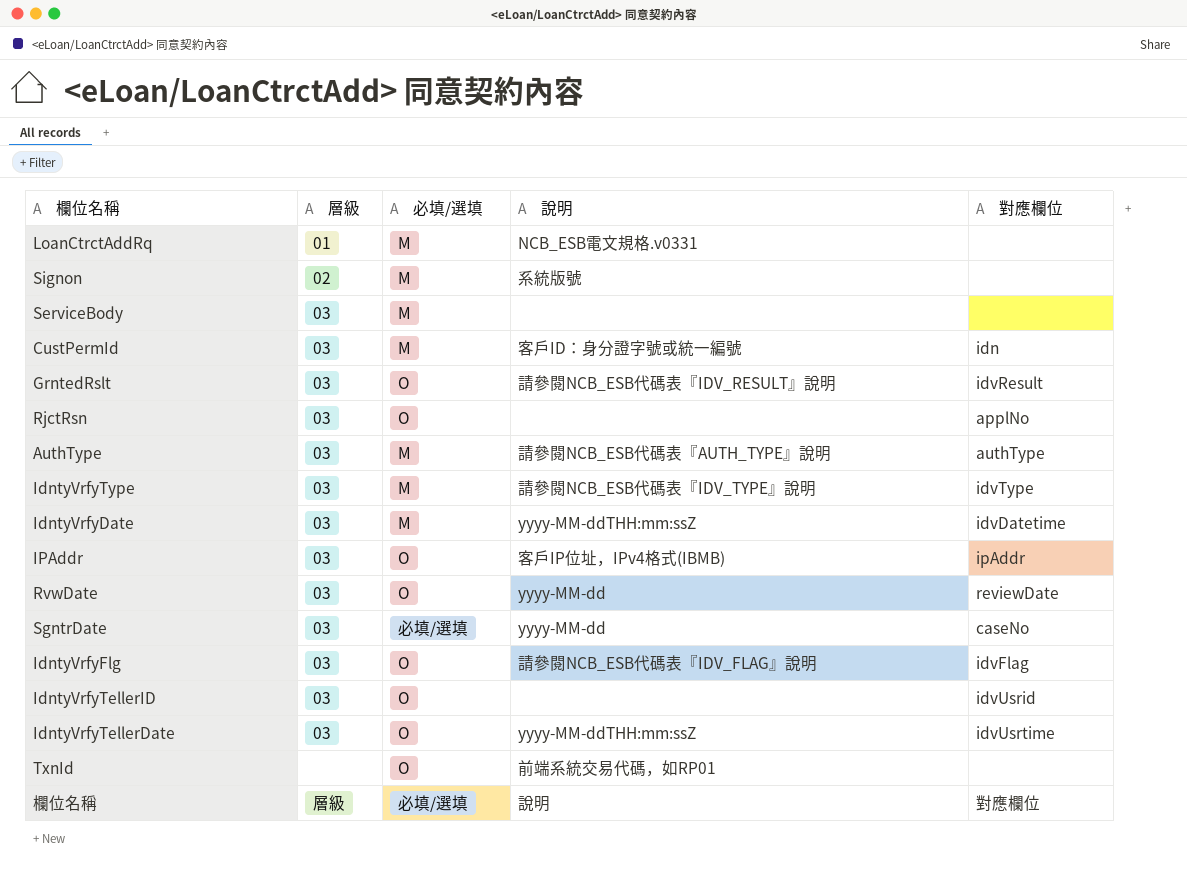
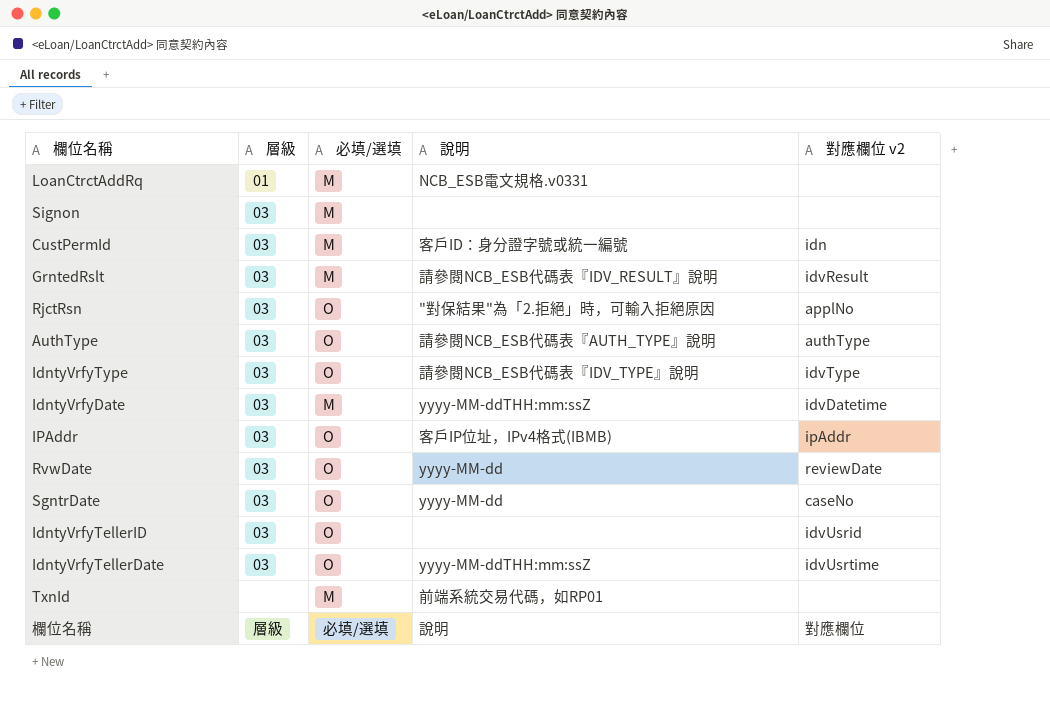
column name: 對應欄位 -> 對應欄位 v2
row ServiceBody: 03 | M | none | none -> none
row IdntyVrfyFlg: 03 | O | 請參閱NCB_ESB代碼表『IDV_FLAG』說明 | idvFlag -> none
Signon | 層級: 02 -> 03
Signon | 說明: 系統版號 -> none
GrntedRslt | 必填/選填: O -> M
RjctRsn | 說明: none -> "對保結果"為「2.拒絕」時，可輸入拒絕原因
AuthType | 必填/選填: M -> O
IdntyVrfyType | 必填/選填: M -> O
SgntrDate | 必填/選填: 必填/選填 -> O
TxnId | 必填/選填: O -> M

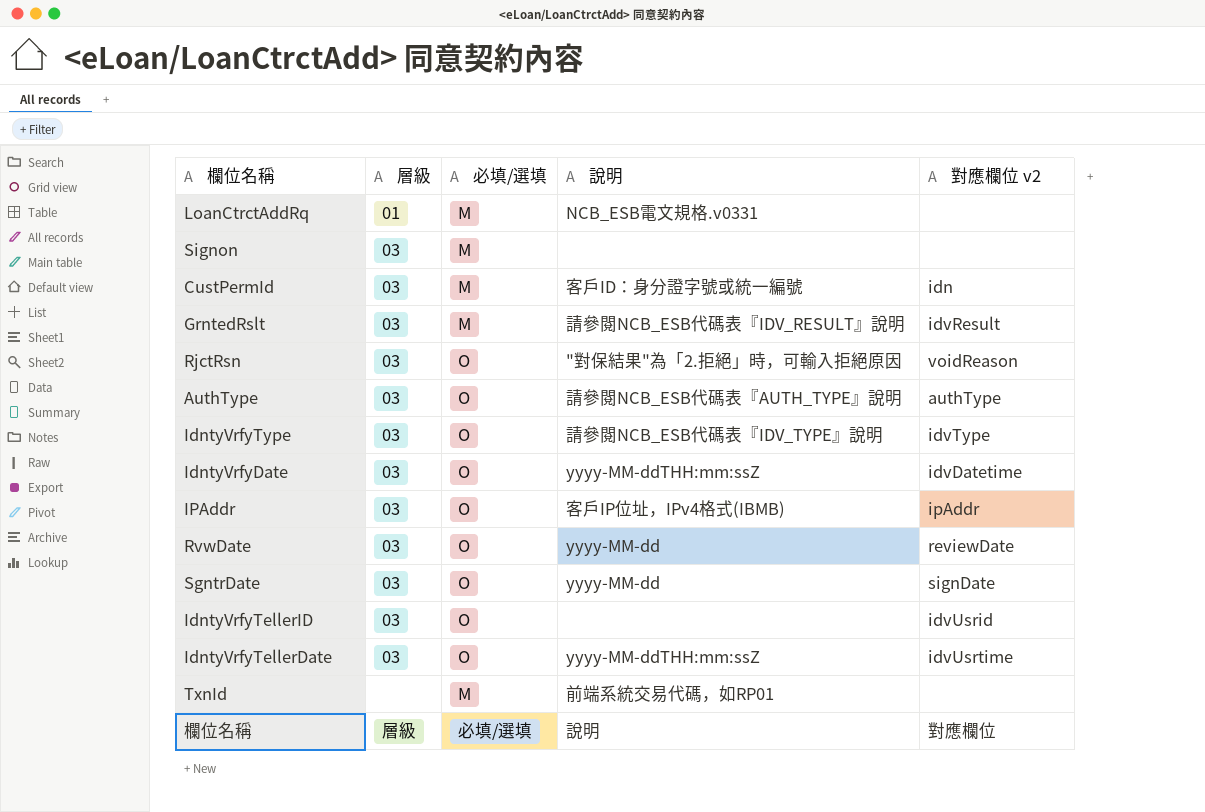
RjctRsn | 對應欄位 v2: applNo -> voidReason
IdntyVrfyDate | 必填/選填: M -> O
SgntrDate | 對應欄位 v2: caseNo -> signDate

